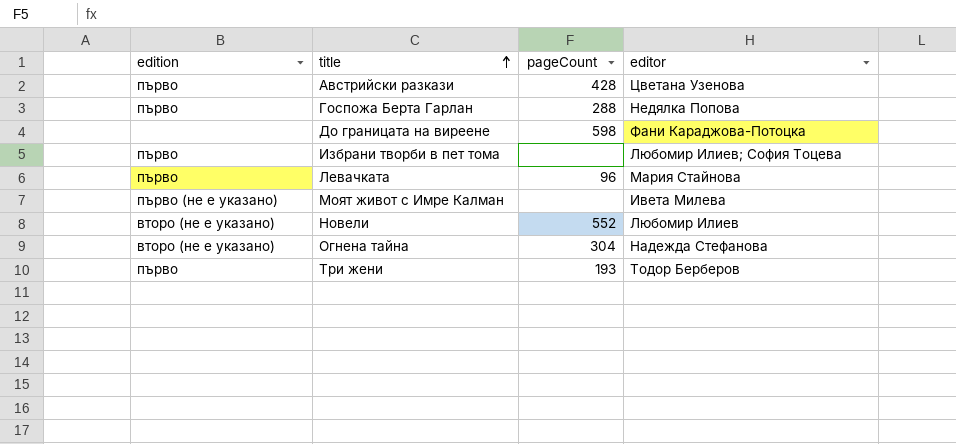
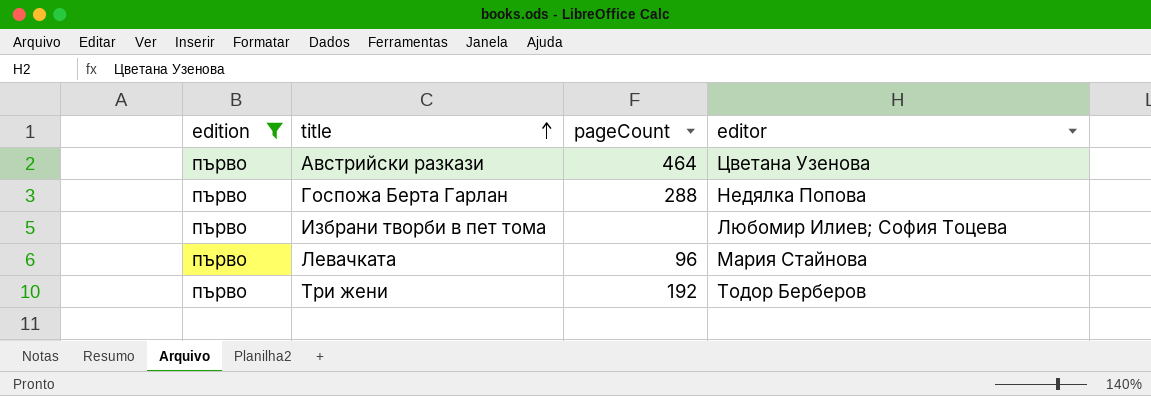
filter: none -> edition = първо
Австрийски разкази | pageCount: 428 -> 464
Три жени | pageCount: 193 -> 192

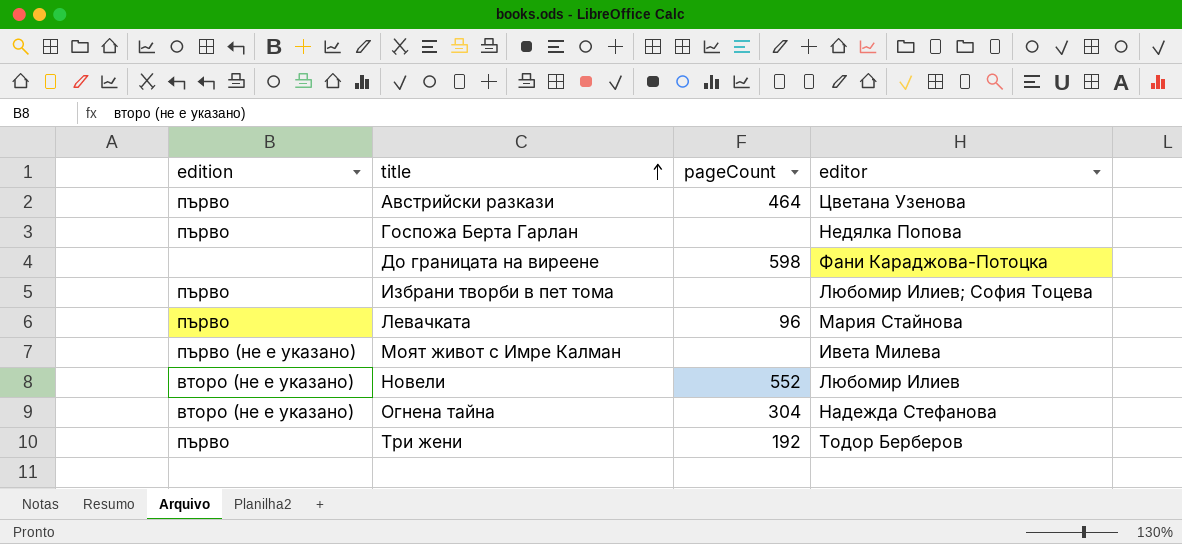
filter: edition = първо -> none
Госпожа Берта Гарлан | pageCount: 288 -> none

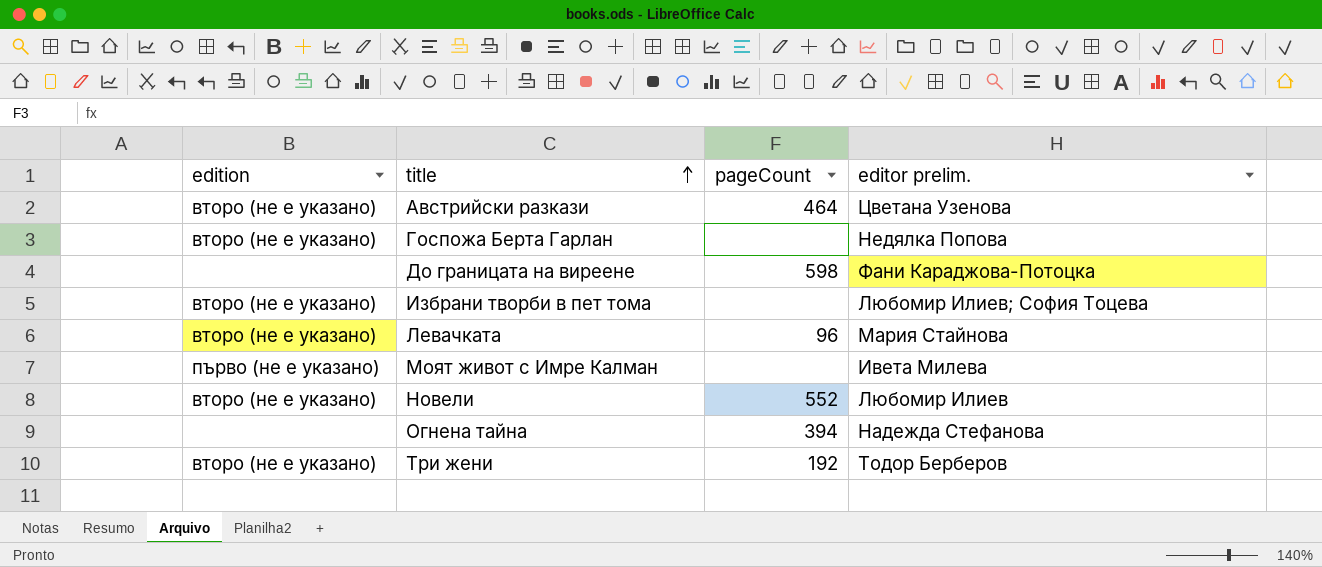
column name: editor -> editor prelim.
Австрийски разкази | edition: първо -> второ (не е указано)
Госпожа Берта Гарлан | edition: първо -> второ (не е указано)
Избрани творби в пет тома | edition: първо -> второ (не е указано)
Левачката | edition: първо -> второ (не е указано)
Огнена тайна | edition: второ (не е указано) -> none
Огнена тайна | pageCount: 304 -> 394
Три жени | edition: първо -> второ (не е указано)

